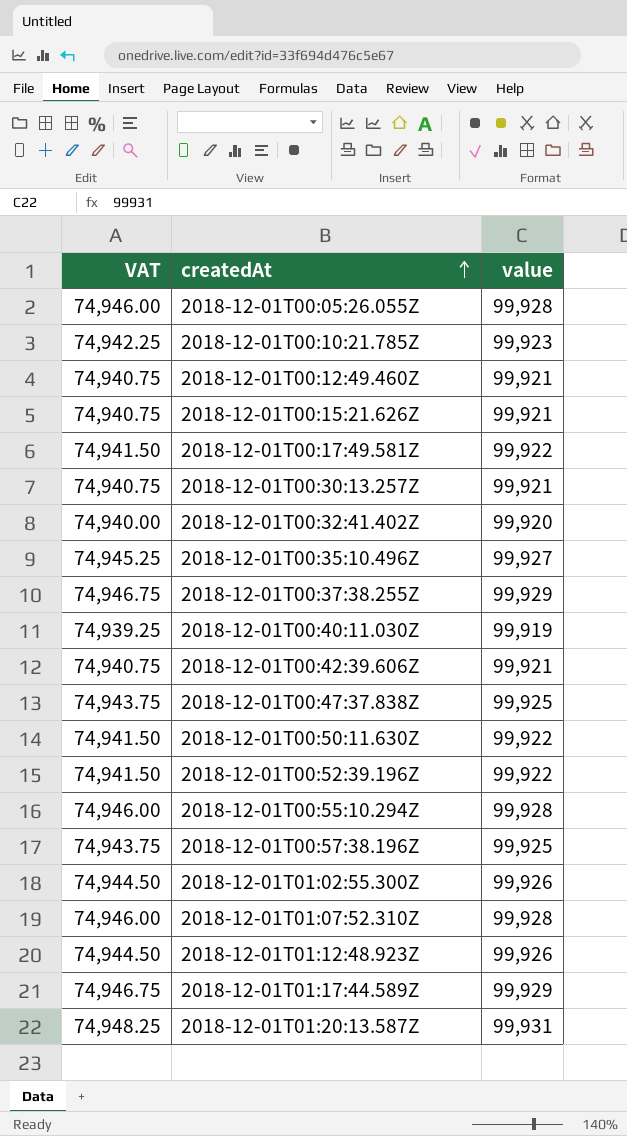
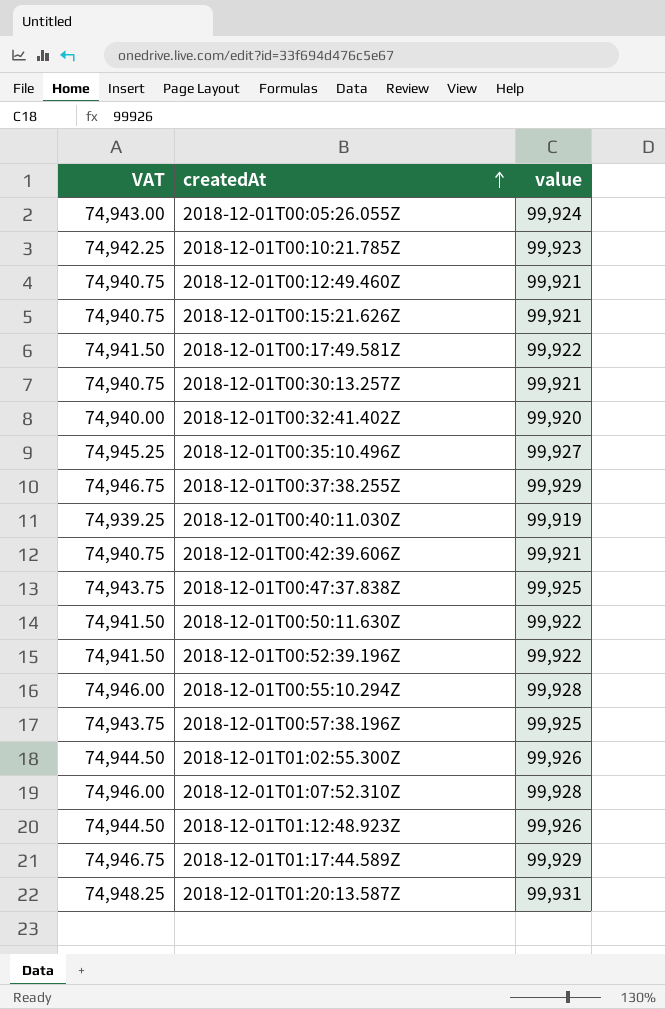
2018-12-01T00:05:26.055Z | VAT: 74,946.00 -> 74,943.00
2018-12-01T00:05:26.055Z | value: 99,928 -> 99,924

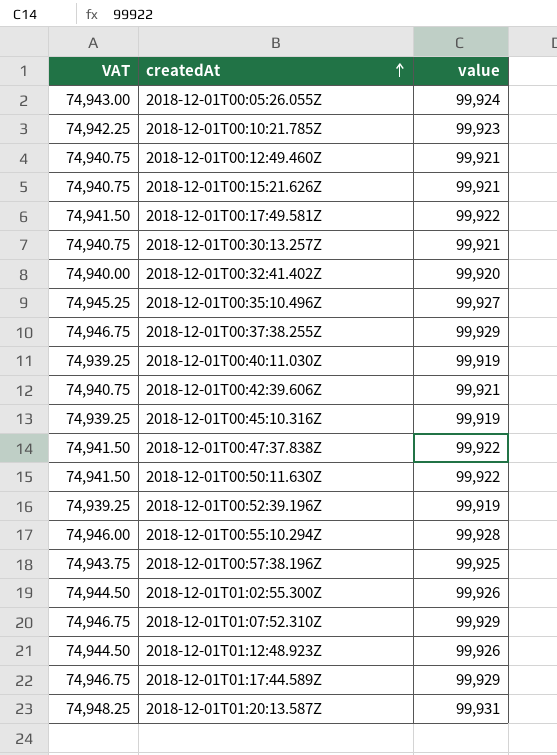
row 2018-12-01T00:45:10.316Z: none -> 74,939.25 | 99,919
2018-12-01T00:47:37.838Z | VAT: 74,943.75 -> 74,941.50
2018-12-01T00:47:37.838Z | value: 99,925 -> 99,922
2018-12-01T00:52:39.196Z | VAT: 74,941.50 -> 74,939.25
2018-12-01T00:52:39.196Z | value: 99,922 -> 99,919
2018-12-01T01:07:52.310Z | VAT: 74,946.00 -> 74,946.75
2018-12-01T01:07:52.310Z | value: 99,928 -> 99,929

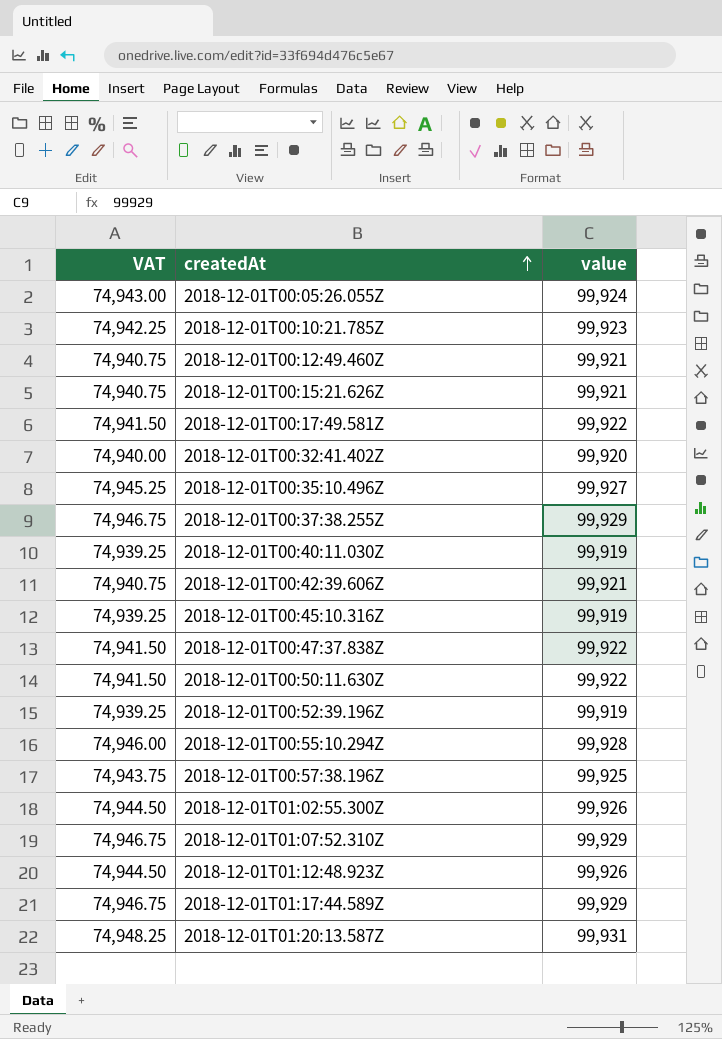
row 2018-12-01T00:30:13.257Z: 74,940.75 | 99,921 -> none

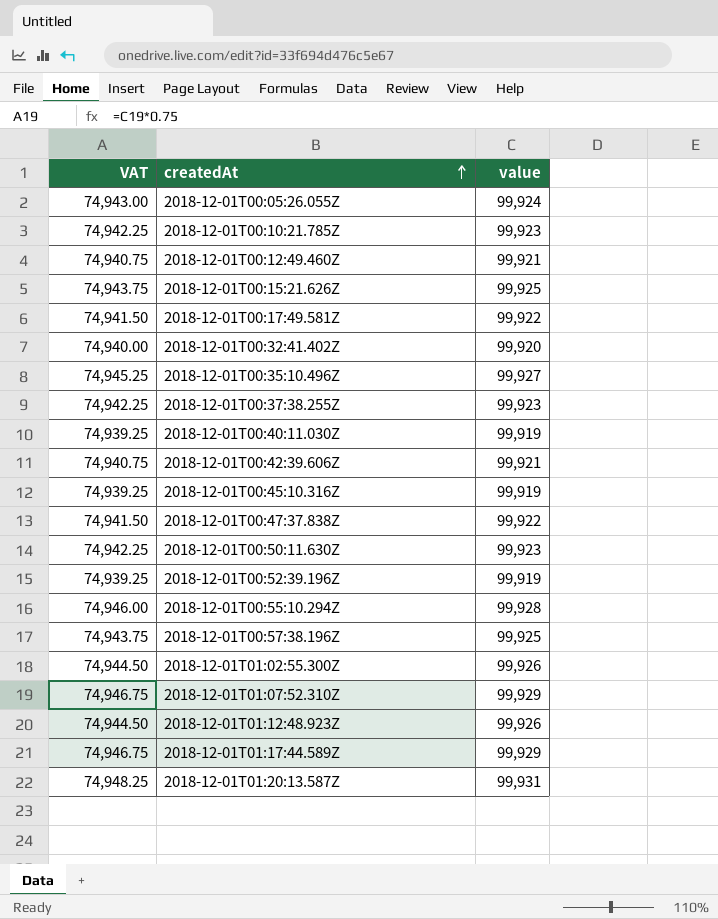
2018-12-01T00:15:21.626Z | VAT: 74,940.75 -> 74,943.75
2018-12-01T00:15:21.626Z | value: 99,921 -> 99,925
2018-12-01T00:37:38.255Z | VAT: 74,946.75 -> 74,942.25
2018-12-01T00:37:38.255Z | value: 99,929 -> 99,923
2018-12-01T00:50:11.630Z | VAT: 74,941.50 -> 74,942.25
2018-12-01T00:50:11.630Z | value: 99,922 -> 99,923

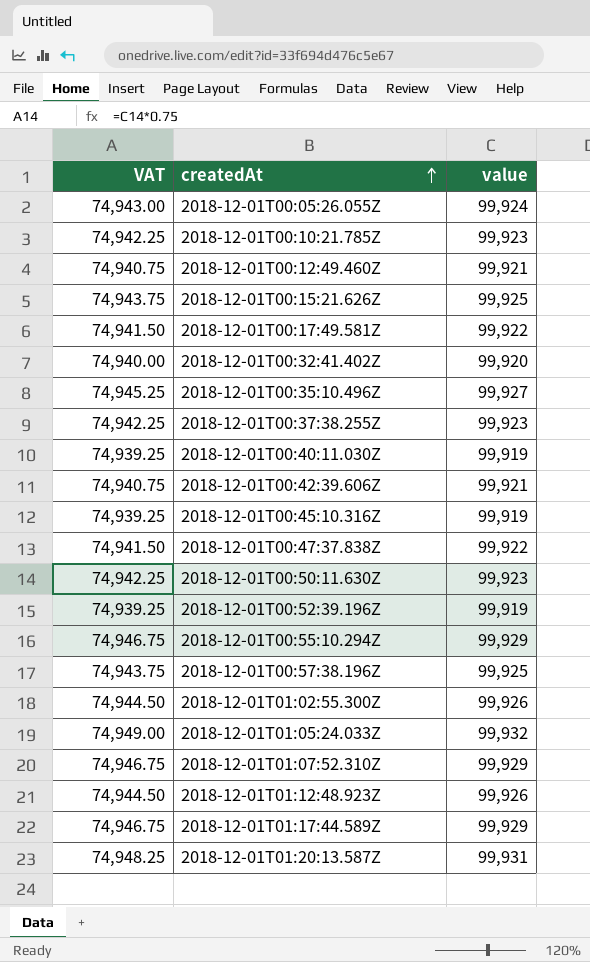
2018-12-01T00:55:10.294Z | VAT: 74,946.00 -> 74,946.75
2018-12-01T00:55:10.294Z | value: 99,928 -> 99,929
row 2018-12-01T01:05:24.033Z: none -> 74,949.00 | 99,932

